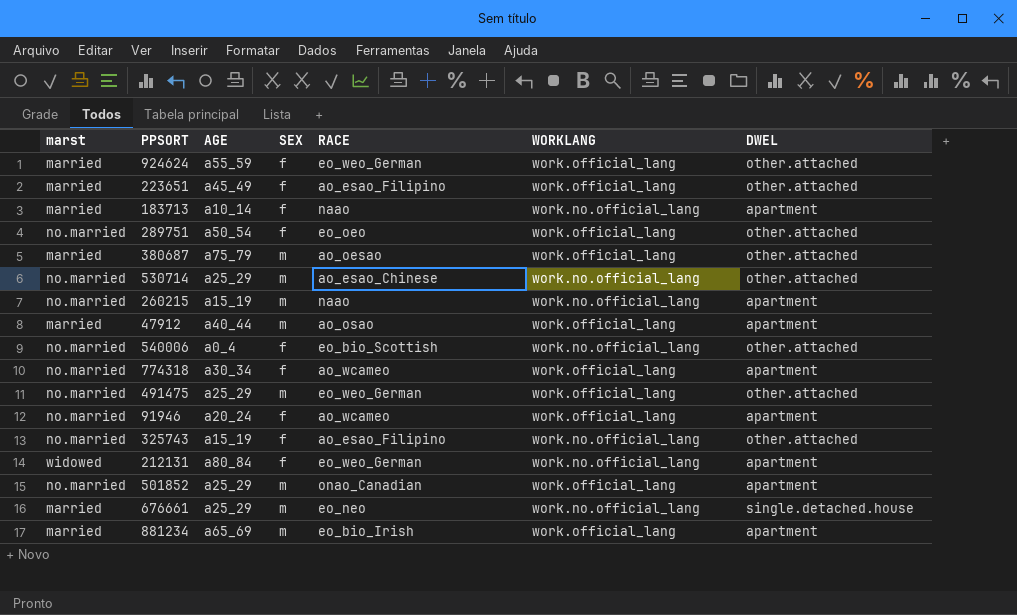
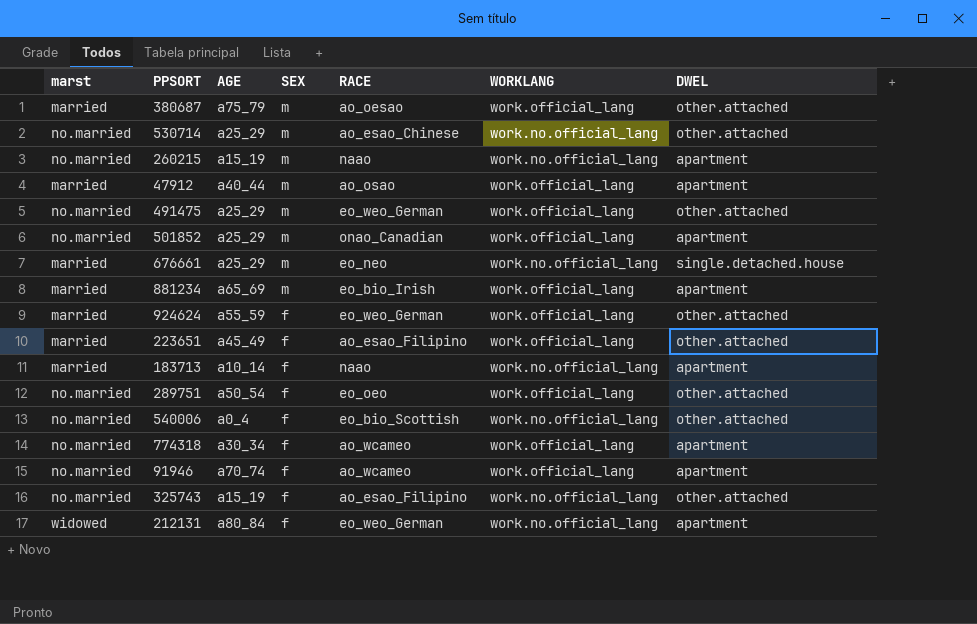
row order: none -> SEX descending
91946 | AGE: a20_24 -> a70_74

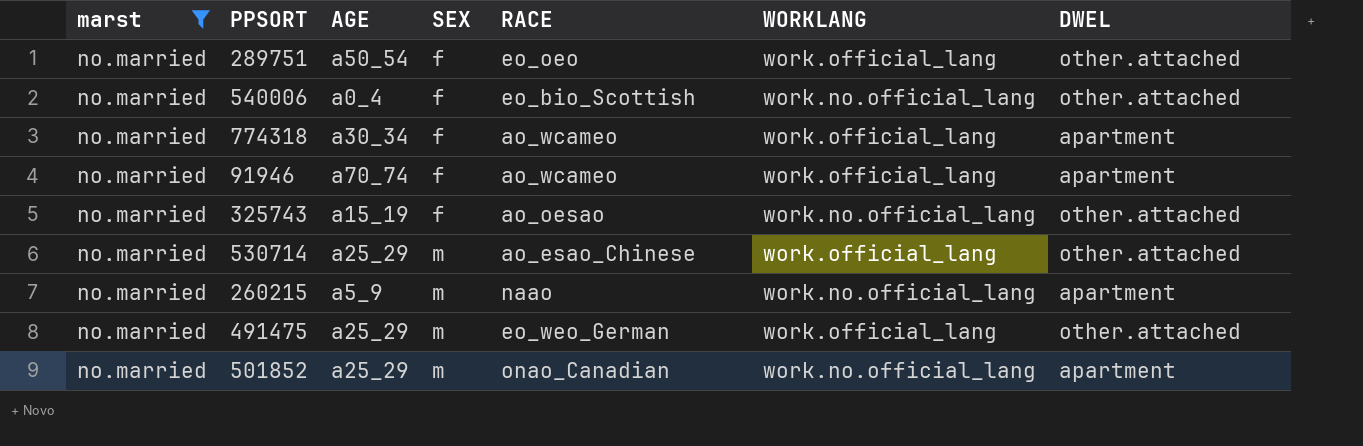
filter: none -> marst = no.married
row order: SEX descending -> SEX ascending
325743 | RACE: ao_esao_Filipino -> ao_oesao
530714 | WORKLANG: work.no.official_lang -> work.official_lang
260215 | AGE: a15_19 -> a5_9
501852 | WORKLANG: work.official_lang -> work.no.official_lang

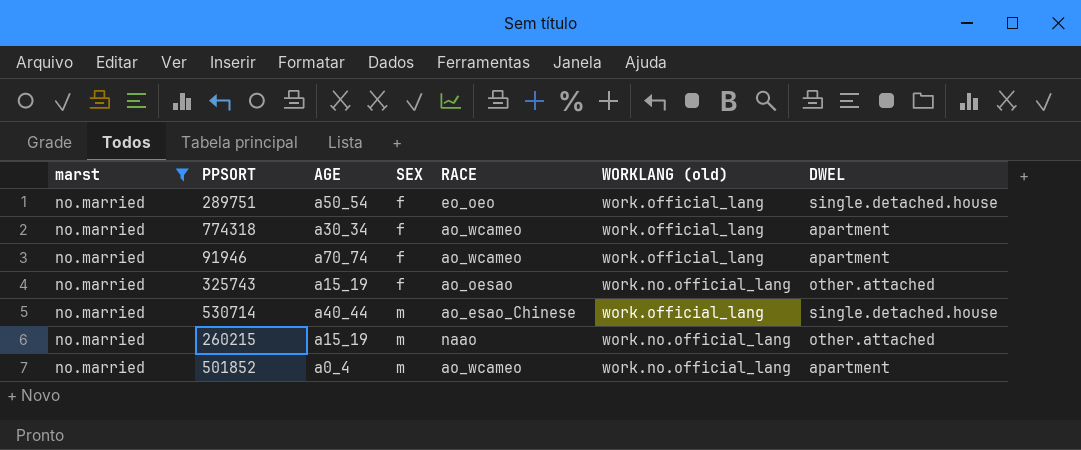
column name: WORKLANG -> WORKLANG (old)
row 540006: no.married | a0_4 | f | eo_bio_Scottish | work.no.official_lang | other.attached -> none
row 491475: no.married | a25_29 | m | eo_weo_German | work.official_lang | other.attached -> none
289751 | DWEL: other.attached -> single.detached.house
530714 | AGE: a25_29 -> a40_44
530714 | DWEL: other.attached -> single.detached.house
260215 | AGE: a5_9 -> a15_19
260215 | DWEL: apartment -> other.attached
501852 | AGE: a25_29 -> a0_4
501852 | RACE: onao_Canadian -> ao_wcameo

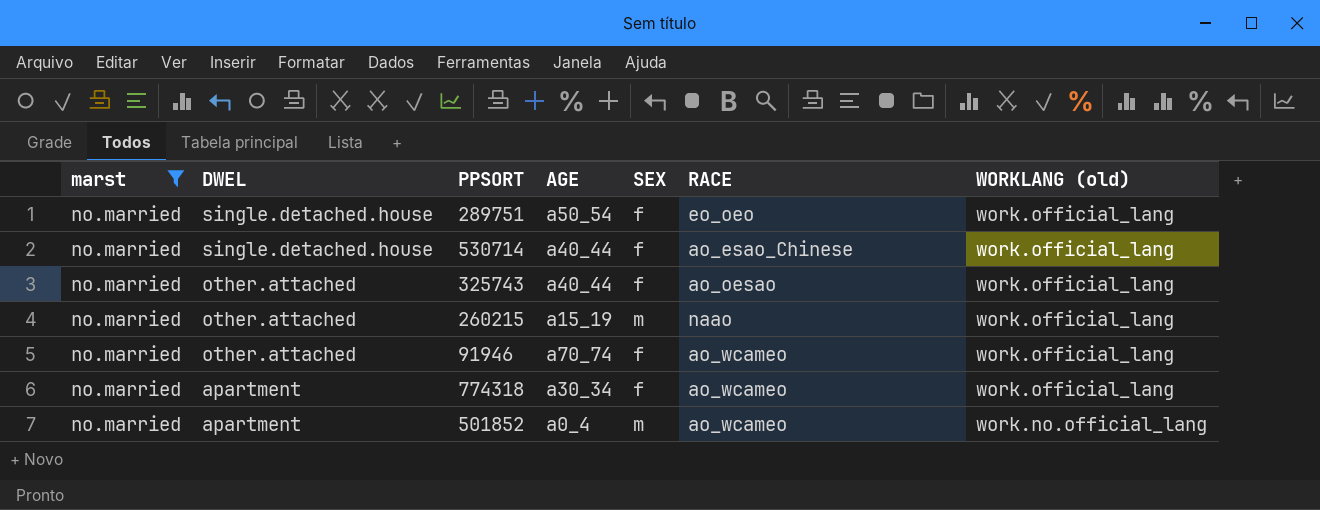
row order: SEX ascending -> DWEL descending
column DWEL | position: 7 -> 2
530714 | SEX: m -> f
325743 | AGE: a15_19 -> a40_44
325743 | WORKLANG (old): work.no.official_lang -> work.official_lang
260215 | WORKLANG (old): work.no.official_lang -> work.official_lang
91946 | DWEL: apartment -> other.attached

